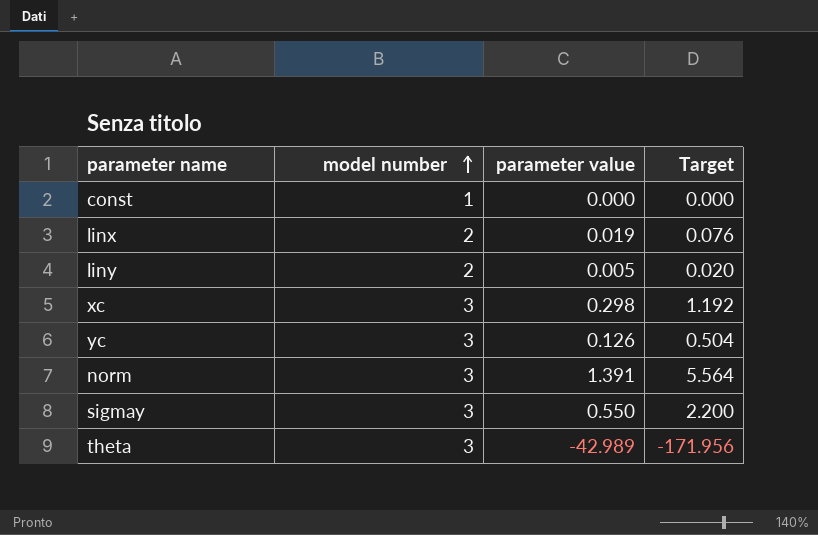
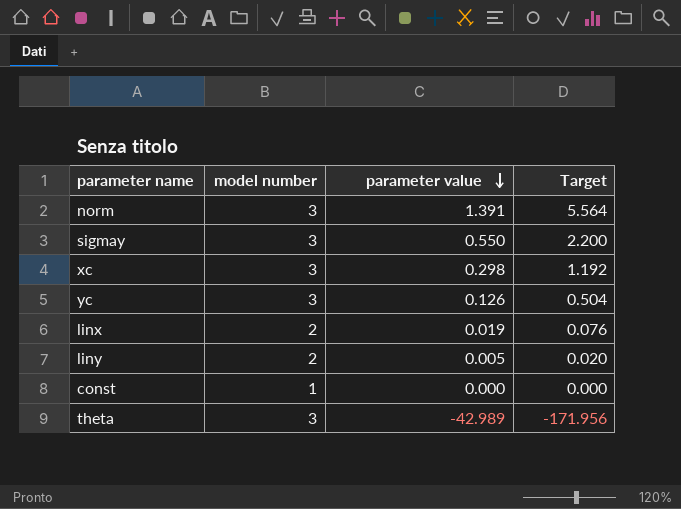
row order: model number ascending -> parameter value descending

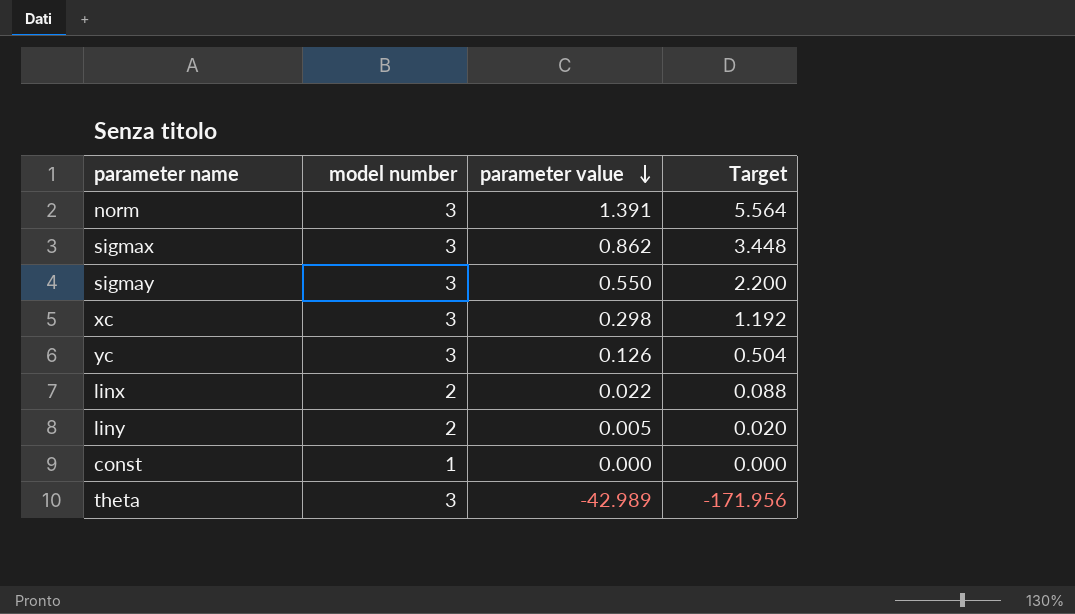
row sigmax: none -> 3 | 0.862 | 3.448
linx | parameter value: 0.019 -> 0.022
linx | Target: 0.076 -> 0.088

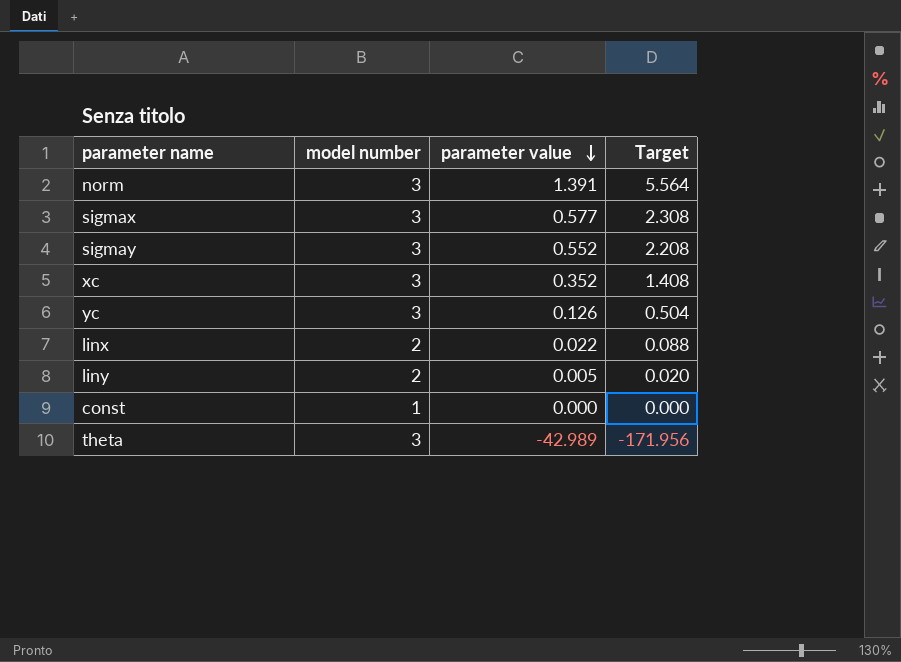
sigmax | parameter value: 0.862 -> 0.577
sigmax | Target: 3.448 -> 2.308
sigmay | parameter value: 0.550 -> 0.552
sigmay | Target: 2.200 -> 2.208
xc | parameter value: 0.298 -> 0.352
xc | Target: 1.192 -> 1.408

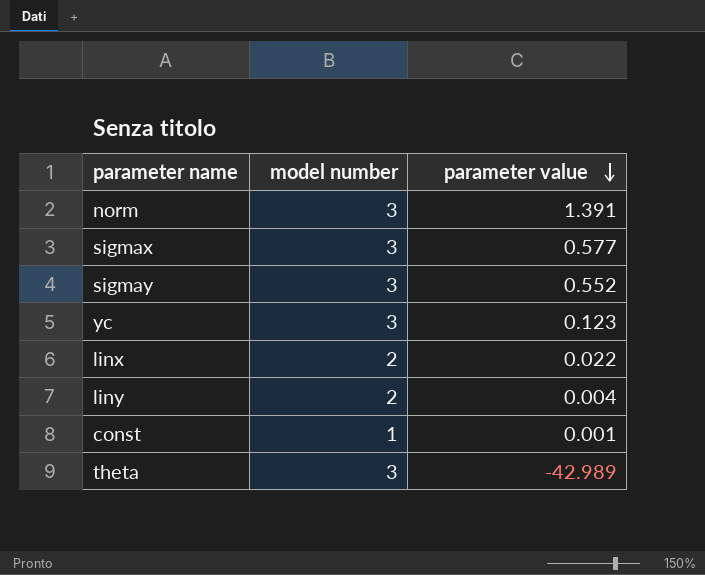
column Target | formula: [parameter value] * 4 -> none
row xc: 3 | 0.352 | 1.408 -> none
yc | parameter value: 0.126 -> 0.123
liny | parameter value: 0.005 -> 0.004
const | parameter value: 0.000 -> 0.001

